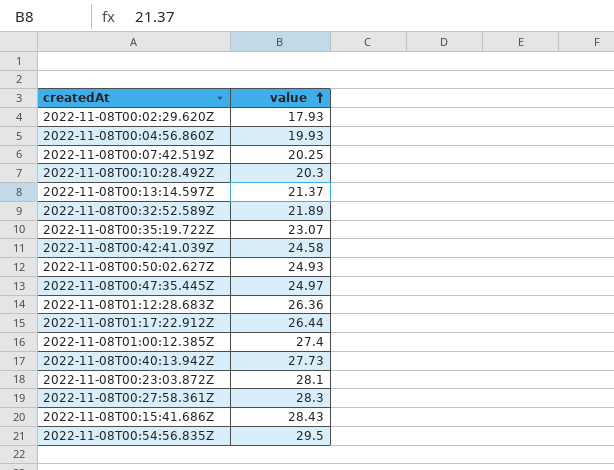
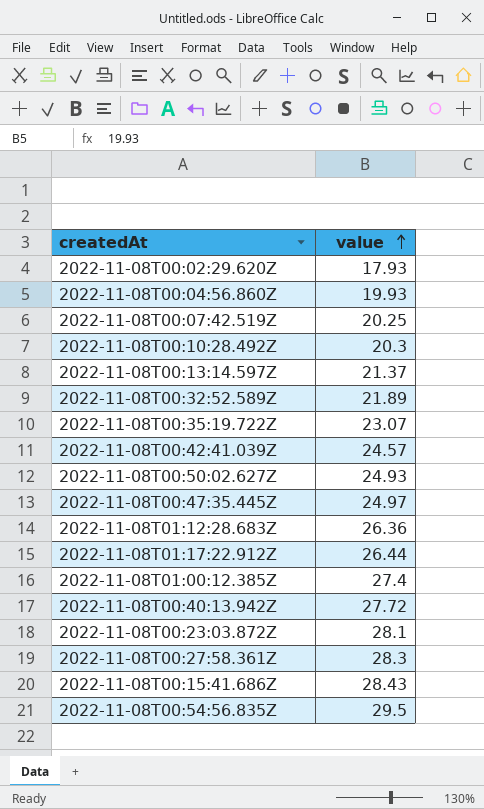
2022-11-08T00:42:41.039Z | value: 24.58 -> 24.57
2022-11-08T00:40:13.942Z | value: 27.73 -> 27.72

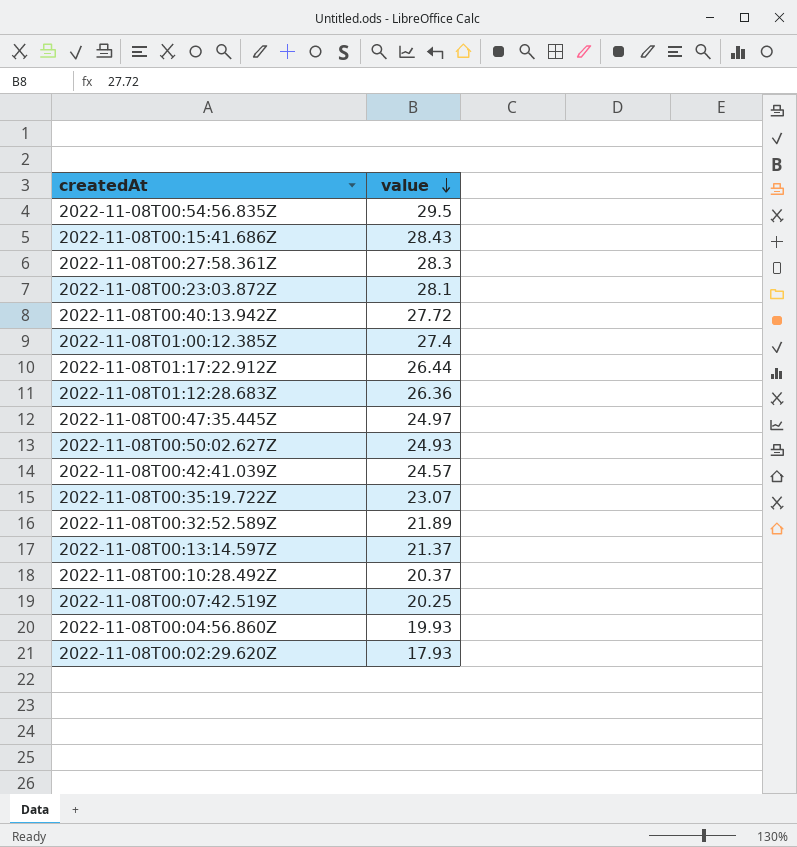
row order: value ascending -> value descending
2022-11-08T00:10:28.492Z | value: 20.3 -> 20.37

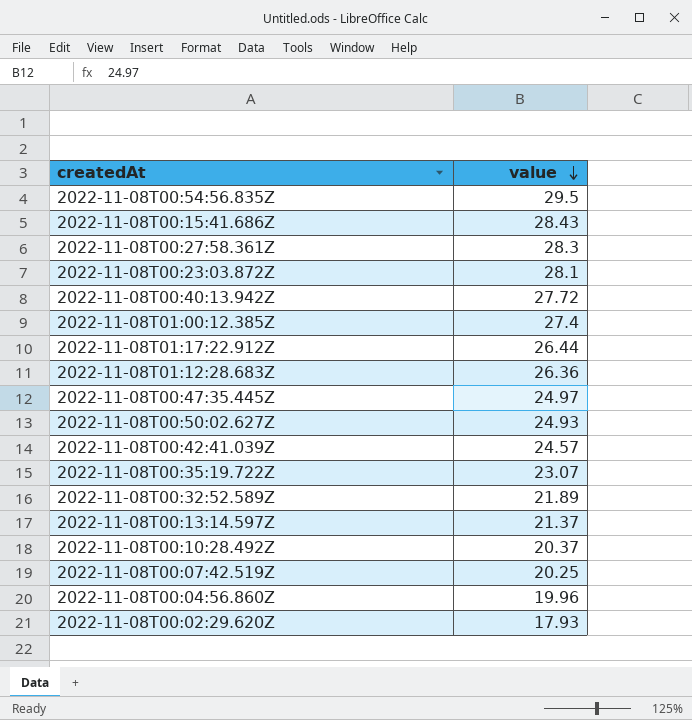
2022-11-08T00:04:56.860Z | value: 19.93 -> 19.96

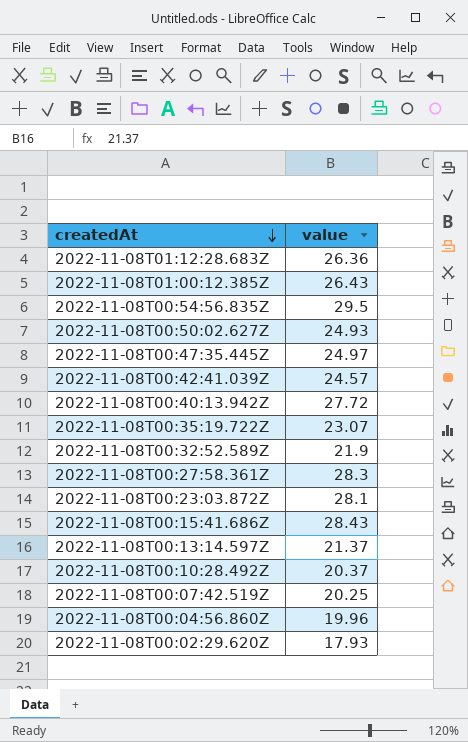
row order: value descending -> createdAt descending
row 2022-11-08T01:17:22.912Z: 26.44 -> none
2022-11-08T01:00:12.385Z | value: 27.4 -> 26.43
2022-11-08T00:32:52.589Z | value: 21.89 -> 21.9

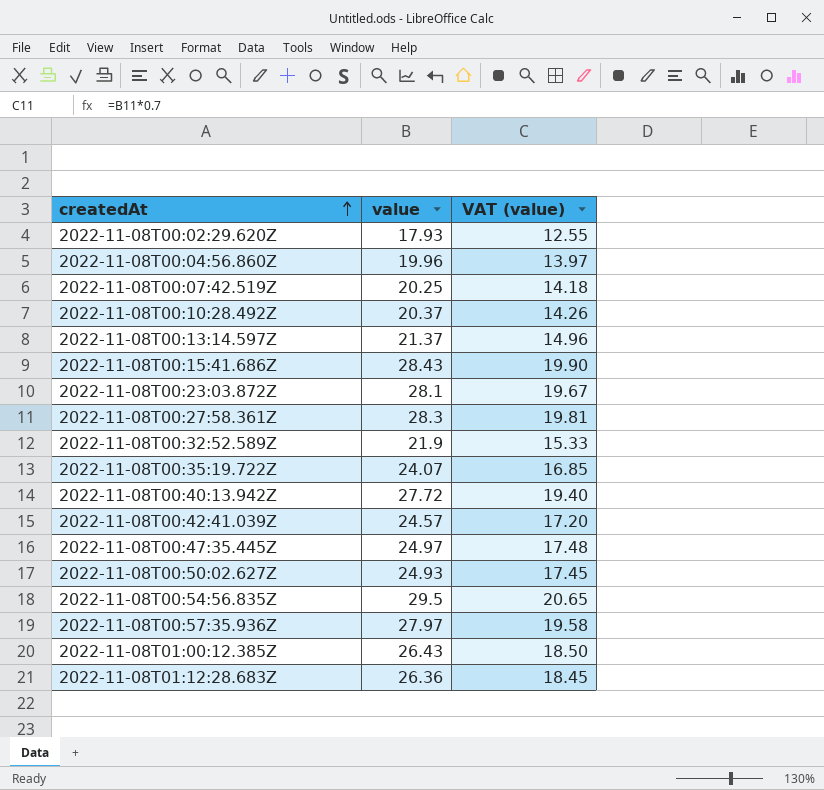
row order: createdAt descending -> createdAt ascending
column VAT (value) | formula: none -> [value] * 0.7
2022-11-08T00:35:19.722Z | value: 23.07 -> 24.07
row 2022-11-08T00:57:35.936Z: none -> 27.97 | 19.58

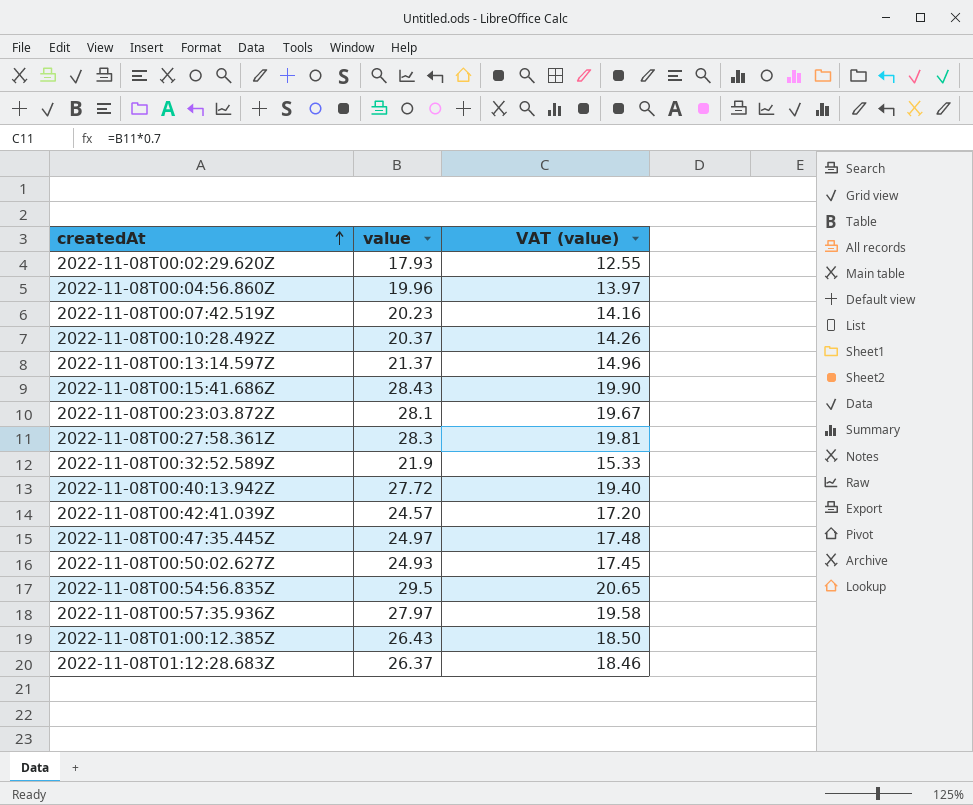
row 2022-11-08T00:35:19.722Z: 24.07 | 16.85 -> none
2022-11-08T00:07:42.519Z | value: 20.25 -> 20.23
2022-11-08T00:07:42.519Z | VAT (value): 14.18 -> 14.16
2022-11-08T01:12:28.683Z | value: 26.36 -> 26.37
2022-11-08T01:12:28.683Z | VAT (value): 18.45 -> 18.46

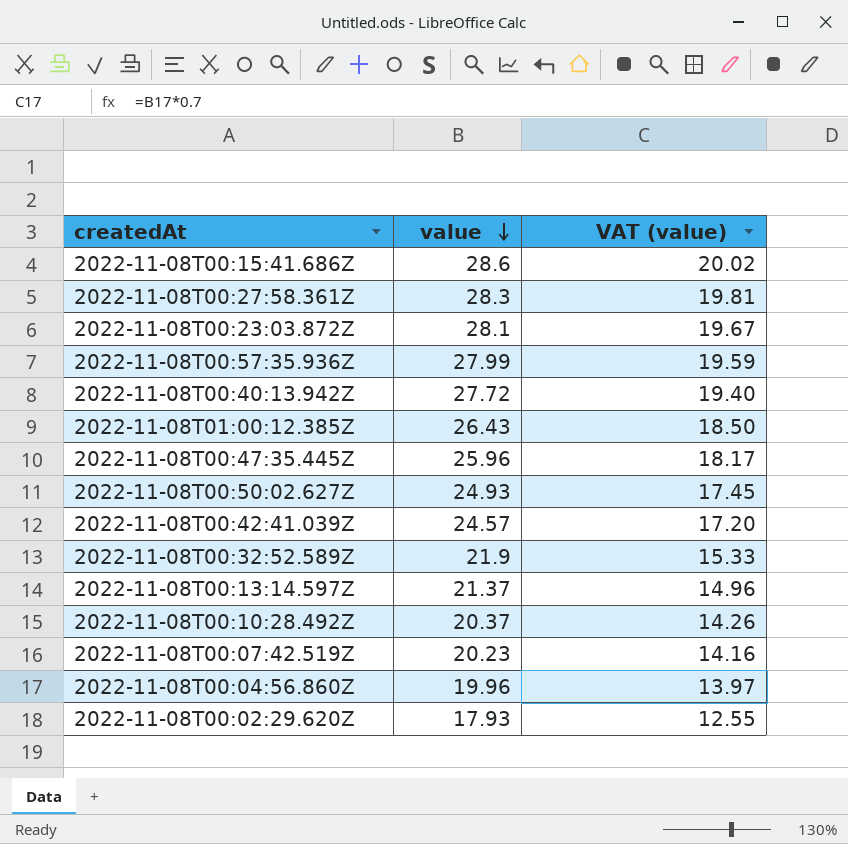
row order: createdAt ascending -> value descending
row 2022-11-08T00:54:56.835Z: 29.5 | 20.65 -> none
row 2022-11-08T01:12:28.683Z: 26.37 | 18.46 -> none
2022-11-08T00:15:41.686Z | value: 28.43 -> 28.6
2022-11-08T00:15:41.686Z | VAT (value): 19.90 -> 20.02
2022-11-08T00:57:35.936Z | value: 27.97 -> 27.99
2022-11-08T00:57:35.936Z | VAT (value): 19.58 -> 19.59
2022-11-08T00:47:35.445Z | value: 24.97 -> 25.96
2022-11-08T00:47:35.445Z | VAT (value): 17.48 -> 18.17

